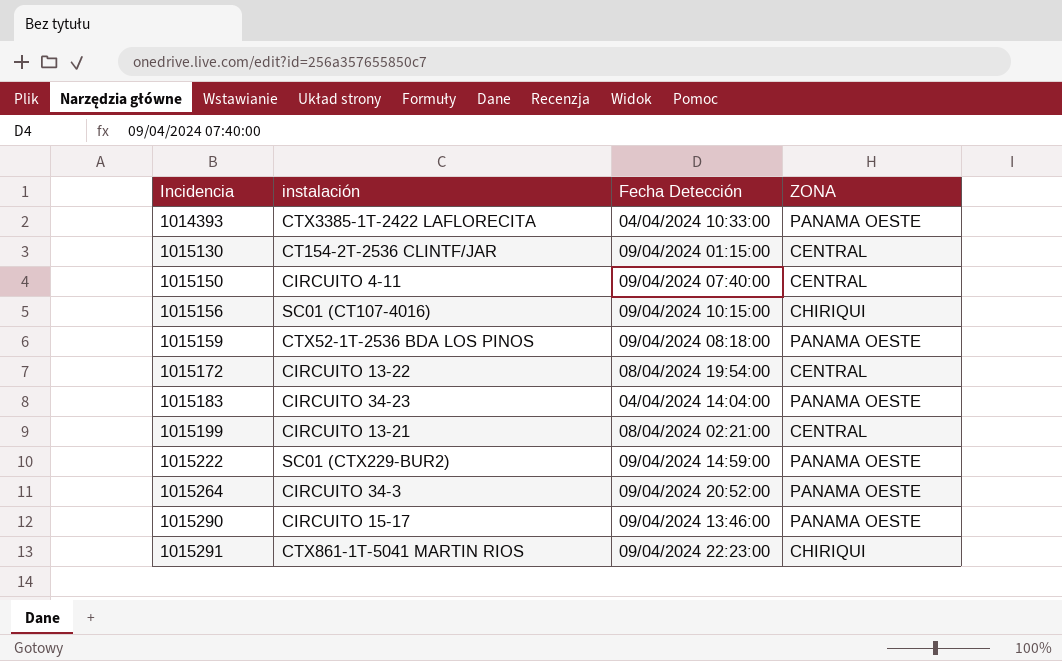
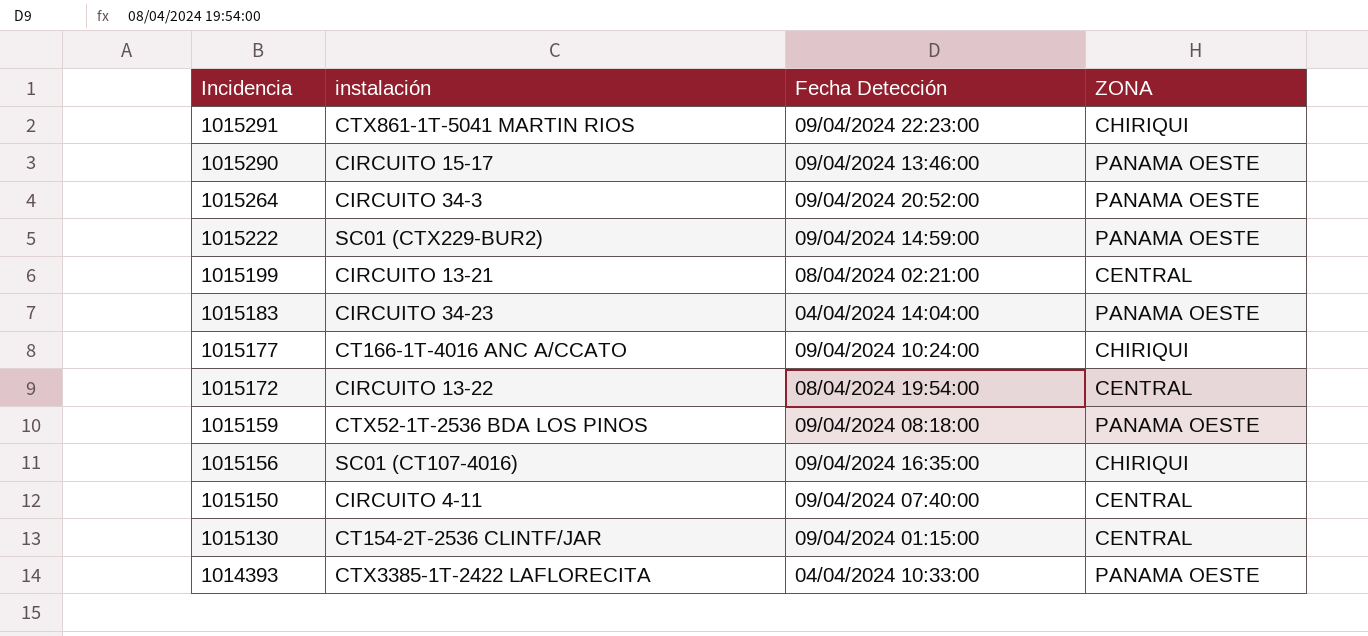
row order: Incidencia ascending -> Incidencia descending
row 1015177: none -> CT166-1T-4016 ANC A/CCATO | 09/04/2024 10:24:00 | CHIRIQUI
1015156 | Fecha Detección: 09/04/2024 10:15:00 -> 09/04/2024 16:35:00

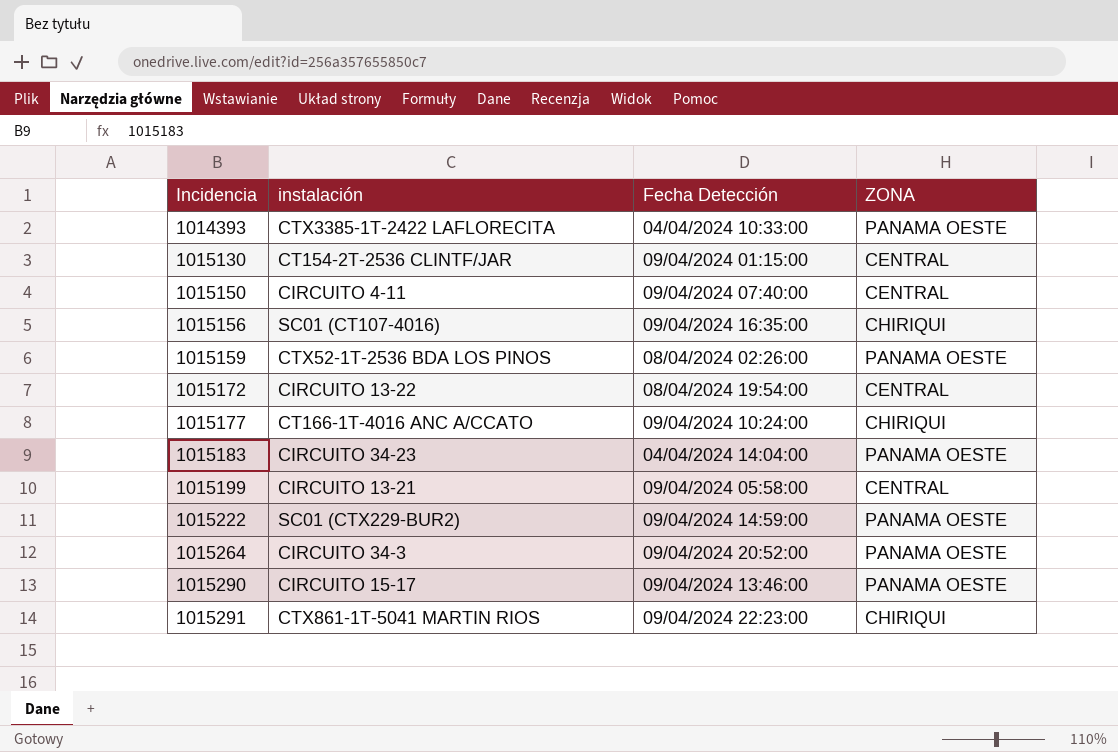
row order: Incidencia descending -> Incidencia ascending
1015159 | Fecha Detección: 09/04/2024 08:18:00 -> 08/04/2024 02:26:00
1015199 | Fecha Detección: 08/04/2024 02:21:00 -> 09/04/2024 05:58:00

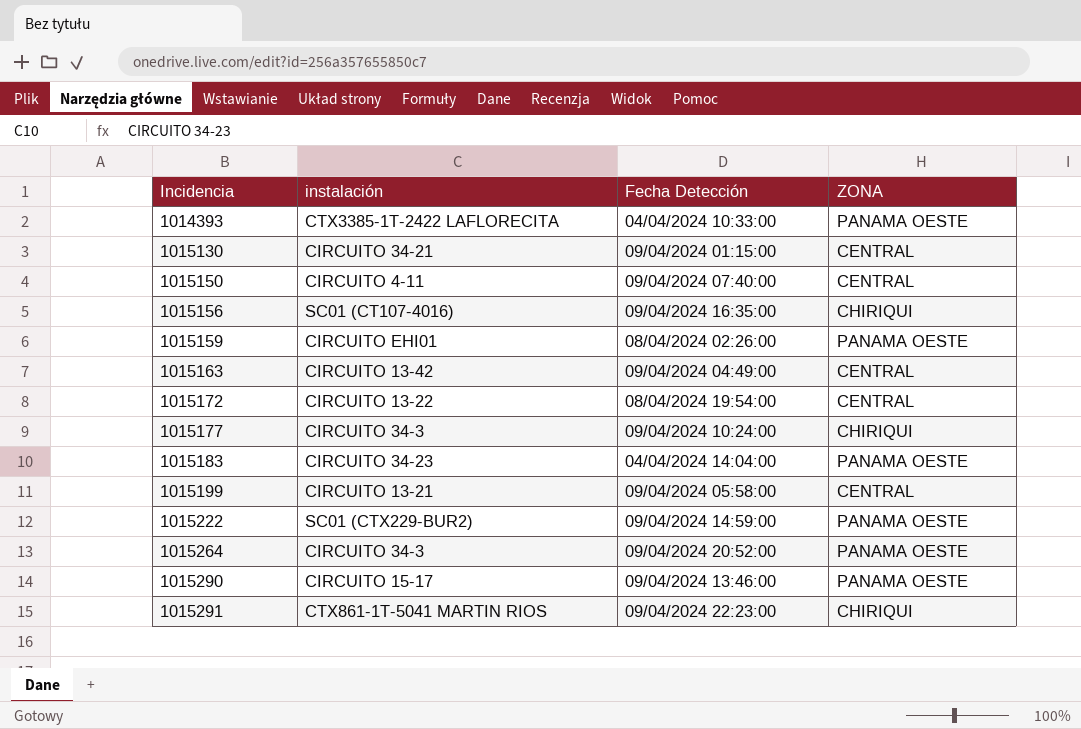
1015130 | instalación: CT154-2T-2536 CLINTF/JAR -> CIRCUITO 34-21
1015159 | instalación: CTX52-1T-2536 BDA LOS PINOS -> CIRCUITO EHI01
row 1015163: none -> CIRCUITO 13-42 | 09/04/2024 04:49:00 | CENTRAL
1015177 | instalación: CT166-1T-4016 ANC A/CCATO -> CIRCUITO 34-3

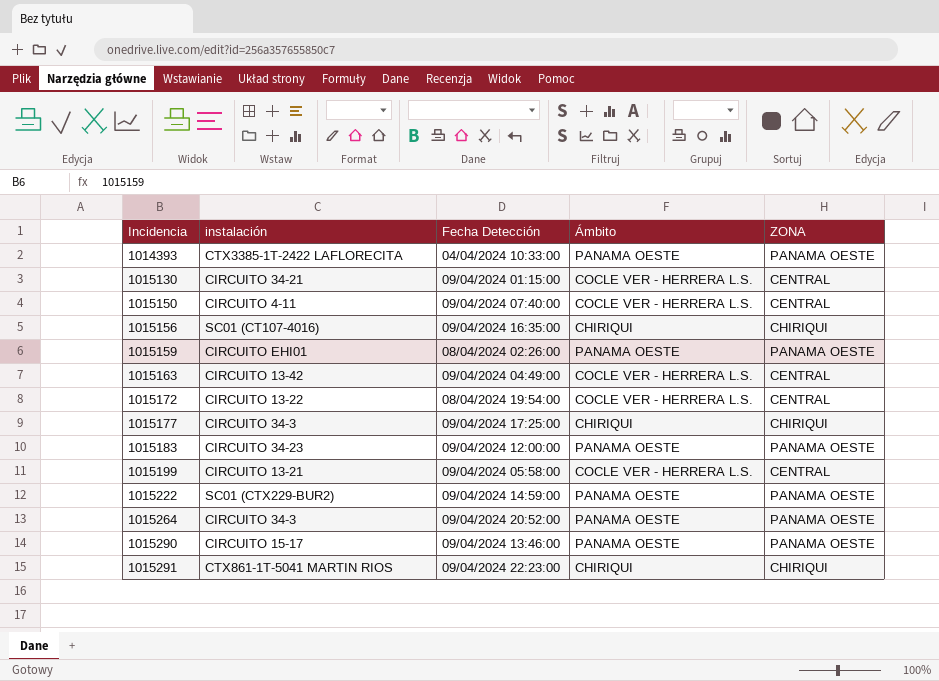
column Ámbito | position: none -> 4
1015177 | Fecha Detección: 09/04/2024 10:24:00 -> 09/04/2024 17:25:00
1015183 | Fecha Detección: 04/04/2024 14:04:00 -> 09/04/2024 12:00:00

